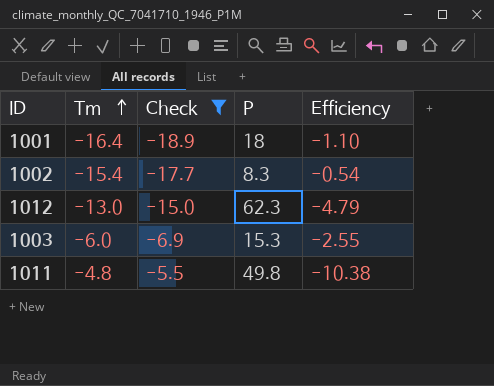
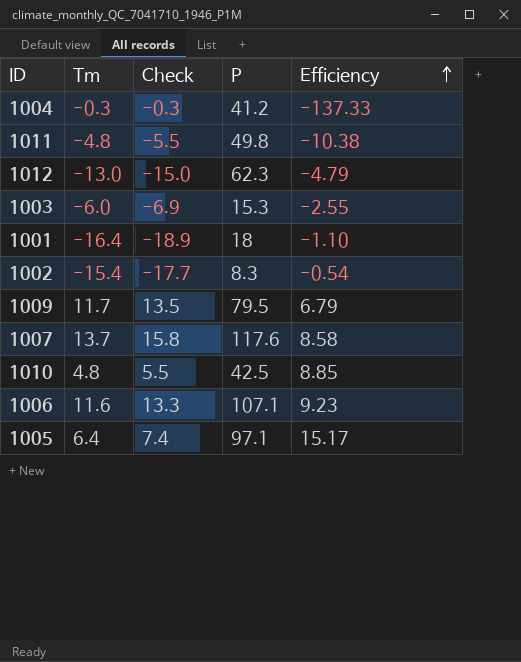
filter: Check <= -5.5 -> none
row order: Tm ascending -> Efficiency ascending

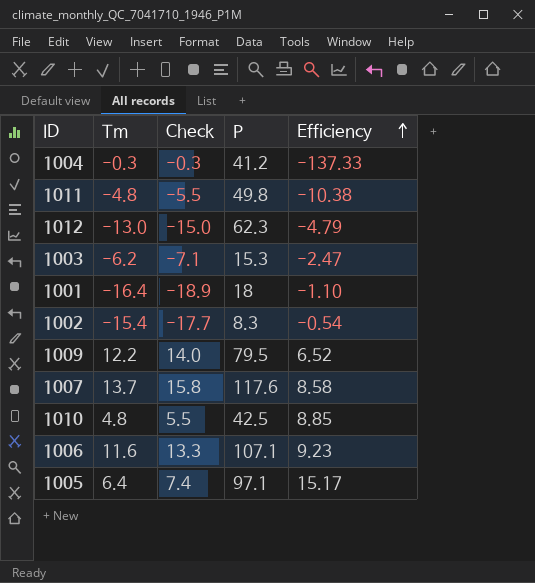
1003 | Tm: -6.0 -> -6.2
1003 | Check: -6.9 -> -7.1
1003 | Efficiency: -2.55 -> -2.47
1009 | Tm: 11.7 -> 12.2
1009 | Check: 13.5 -> 14.0
1009 | Efficiency: 6.79 -> 6.52

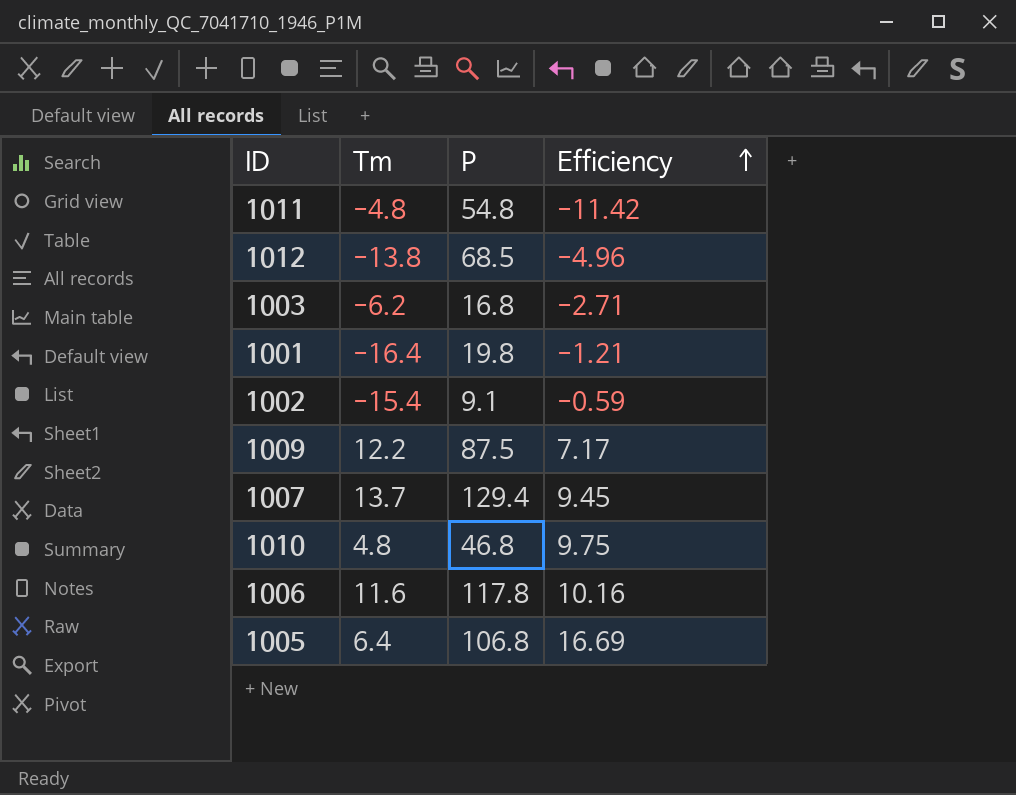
column Check | formula: [Tm] * 1.15 -> none
row 1004: -0.3 | -0.3 | 41.2 | -137.33 -> none
1011 | P: 49.8 -> 54.8
1011 | Efficiency: -10.38 -> -11.42
1012 | Tm: -13.0 -> -13.8
1012 | P: 62.3 -> 68.5
1012 | Efficiency: -4.79 -> -4.96
1003 | P: 15.3 -> 16.8
1003 | Efficiency: -2.47 -> -2.71
1001 | P: 18 -> 19.8
1001 | Efficiency: -1.10 -> -1.21
1002 | P: 8.3 -> 9.1
1002 | Efficiency: -0.54 -> -0.59
1009 | P: 79.5 -> 87.5
1009 | Efficiency: 6.52 -> 7.17
1007 | P: 117.6 -> 129.4
1007 | Efficiency: 8.58 -> 9.45
1010 | P: 42.5 -> 46.8
1010 | Efficiency: 8.85 -> 9.75
1006 | P: 107.1 -> 117.8
1006 | Efficiency: 9.23 -> 10.16
1005 | P: 97.1 -> 106.8
1005 | Efficiency: 15.17 -> 16.69

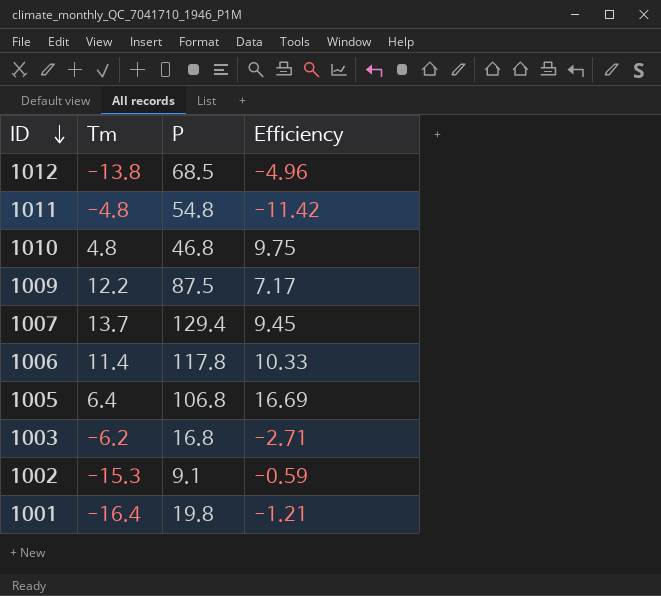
row order: Efficiency ascending -> ID descending
1006 | Tm: 11.6 -> 11.4
1006 | Efficiency: 10.16 -> 10.33
1002 | Tm: -15.4 -> -15.3

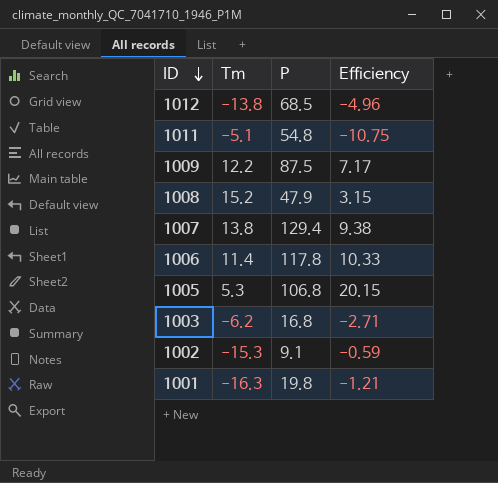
row 1010: 4.8 | 46.8 | 9.75 -> none
1011 | Tm: -4.8 -> -5.1
1011 | Efficiency: -11.42 -> -10.75
row 1008: none -> 15.2 | 47.9 | 3.15
1007 | Tm: 13.7 -> 13.8
1007 | Efficiency: 9.45 -> 9.38
1005 | Tm: 6.4 -> 5.3
1005 | Efficiency: 16.69 -> 20.15
1001 | Tm: -16.4 -> -16.3

